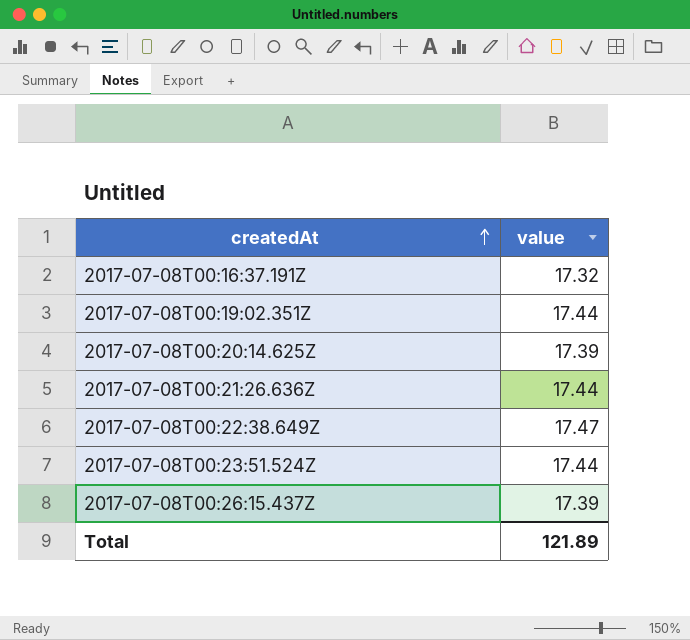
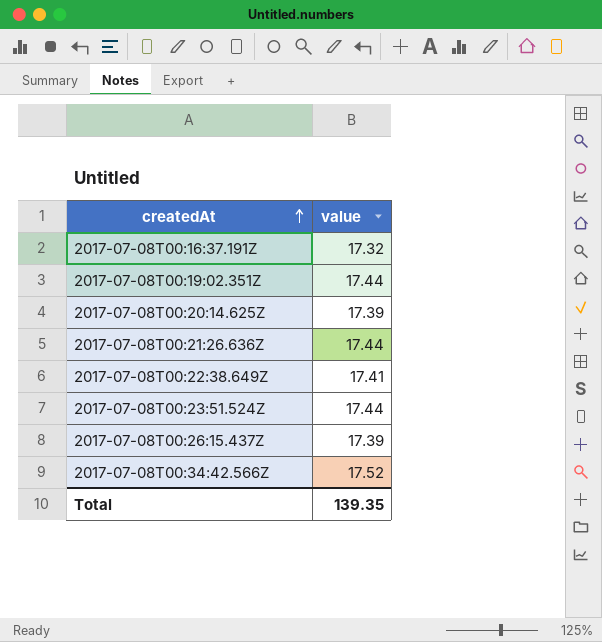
2017-07-08T00:22:38.649Z | value: 17.47 -> 17.41
row 2017-07-08T00:34:42.566Z: none -> 17.52
Total | value: 121.89 -> 139.35

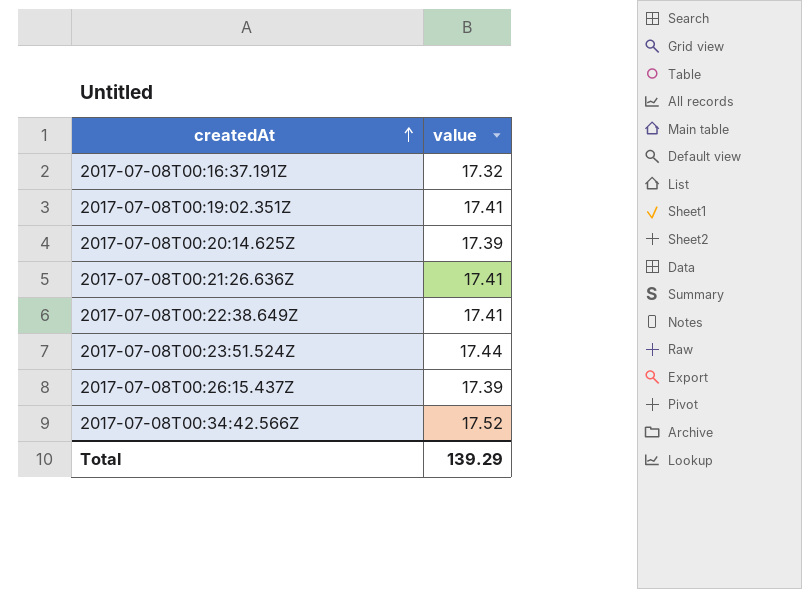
2017-07-08T00:19:02.351Z | value: 17.44 -> 17.41
2017-07-08T00:21:26.636Z | value: 17.44 -> 17.41
Total | value: 139.35 -> 139.29

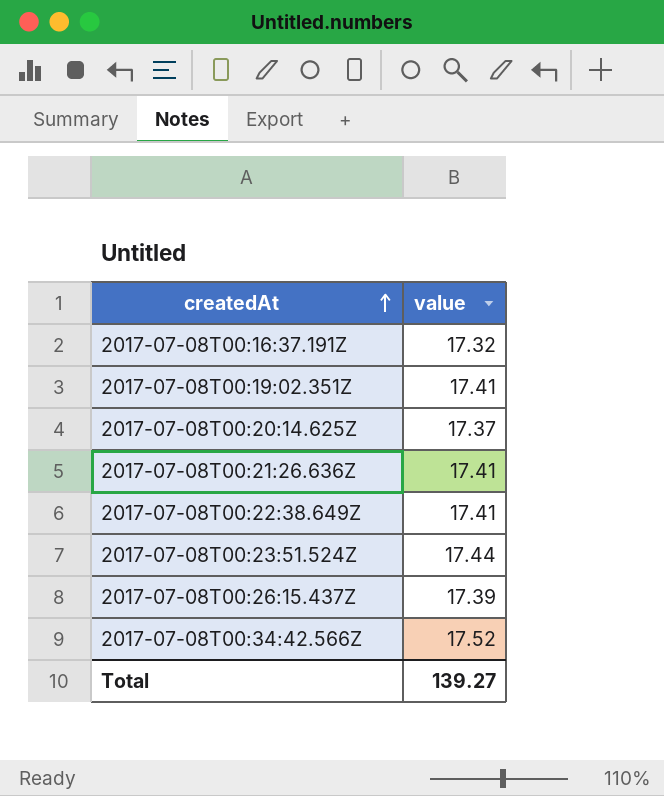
2017-07-08T00:20:14.625Z | value: 17.39 -> 17.37
Total | value: 139.29 -> 139.27

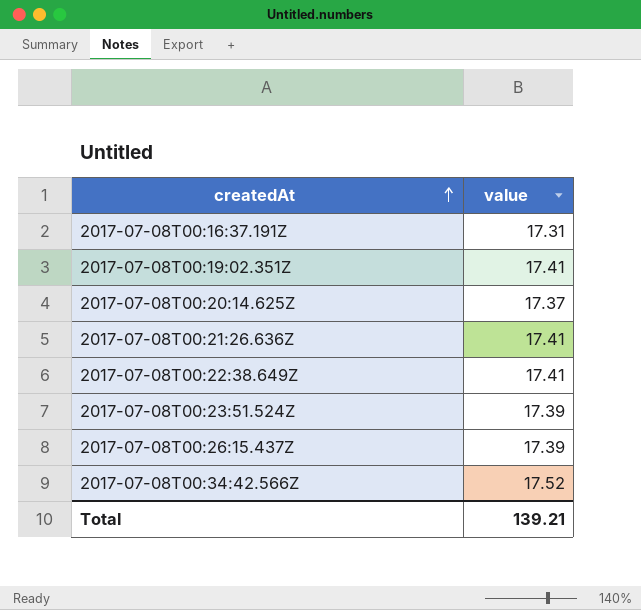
2017-07-08T00:16:37.191Z | value: 17.32 -> 17.31
2017-07-08T00:23:51.524Z | value: 17.44 -> 17.39
Total | value: 139.27 -> 139.21

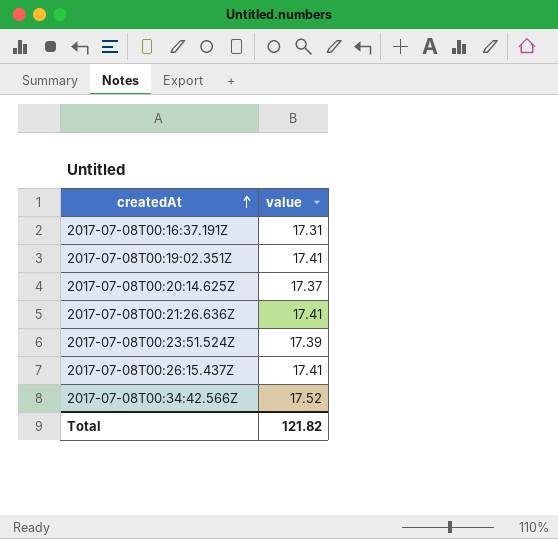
row 2017-07-08T00:22:38.649Z: 17.41 -> none
2017-07-08T00:26:15.437Z | value: 17.39 -> 17.41
Total | value: 139.21 -> 121.82

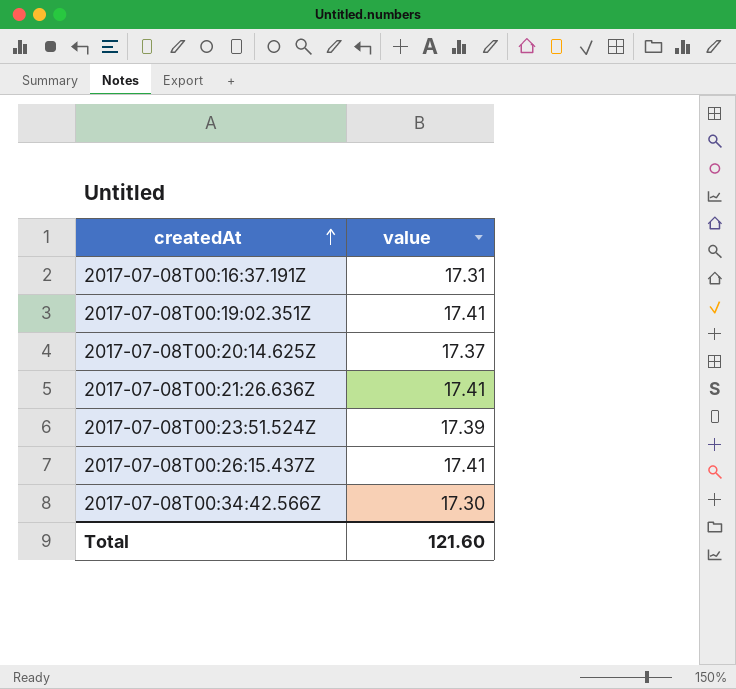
2017-07-08T00:34:42.566Z | value: 17.52 -> 17.30
Total | value: 121.82 -> 121.60

